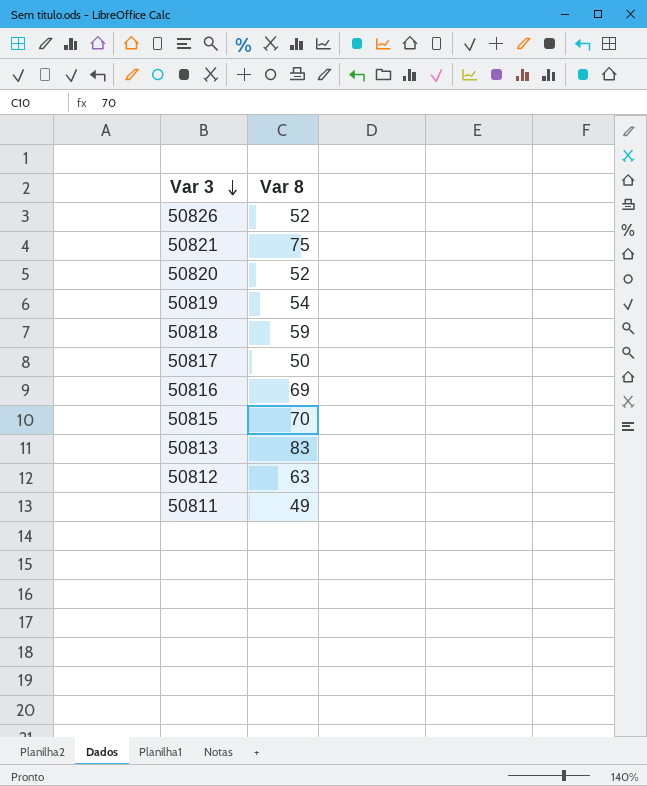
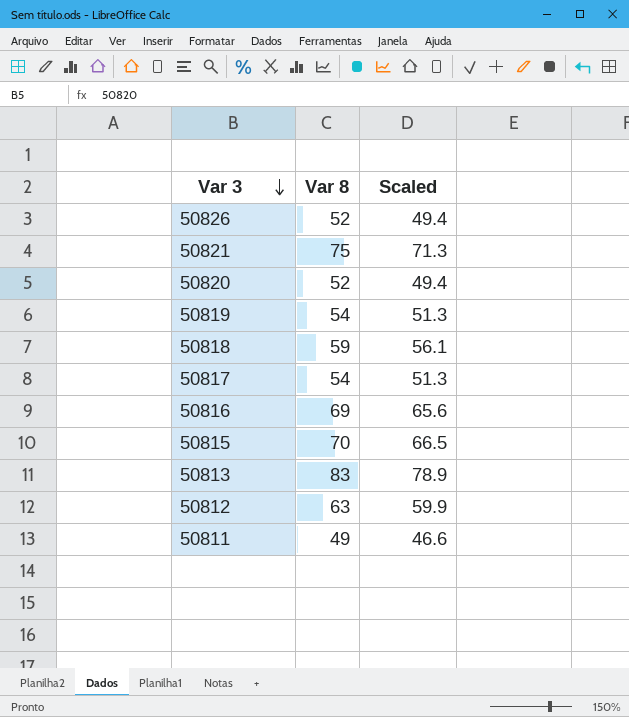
column Scaled | formula: none -> [Var 8] * 0.95
50817 | Var 8: 50 -> 54

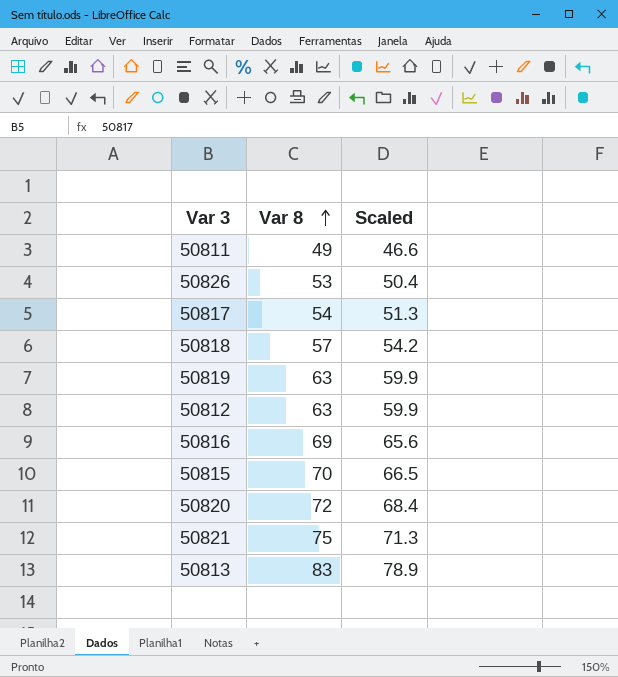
row order: Var 3 descending -> Var 8 ascending
50826 | Var 8: 52 -> 53
50826 | Scaled: 49.4 -> 50.4
50818 | Var 8: 59 -> 57
50818 | Scaled: 56.1 -> 54.2
50819 | Var 8: 54 -> 63
50819 | Scaled: 51.3 -> 59.9
50820 | Var 8: 52 -> 72
50820 | Scaled: 49.4 -> 68.4

